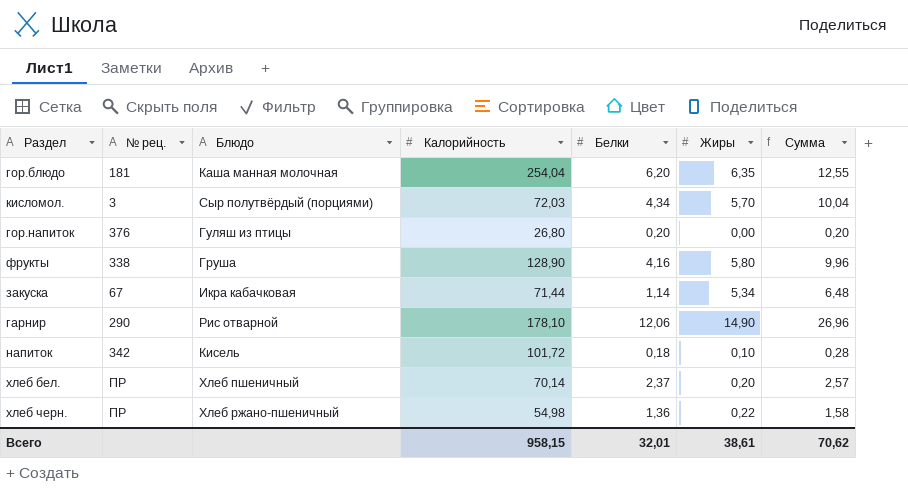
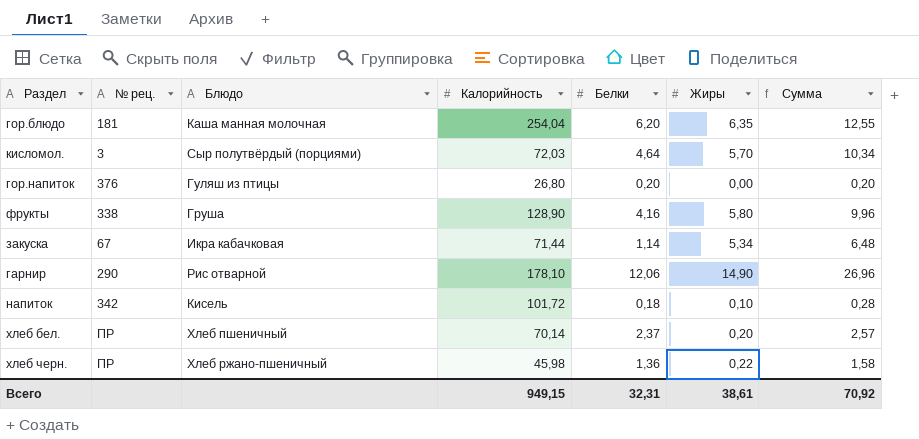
кисломол. | Белки: 4,34 -> 4,64
кисломол. | Сумма: 10,04 -> 10,34
хлеб черн. | Калорийность: 54,98 -> 45,98
Всего | Калорийность: 958,15 -> 949,15
Всего | Белки: 32,01 -> 32,31
Всего | Сумма: 70,62 -> 70,92

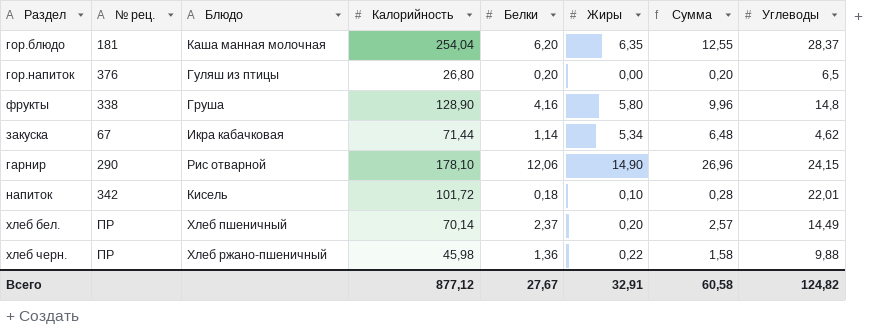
column Углеводы | position: none -> 8
row кисломол.: 3 | Сыр полутвёрдый (порциями) | 72,03 | 4,64 | 5,70 | 10,34 -> none
Всего | Калорийность: 949,15 -> 877,12
Всего | Белки: 32,31 -> 27,67
Всего | Жиры: 38,61 -> 32,91
Всего | Сумма: 70,92 -> 60,58

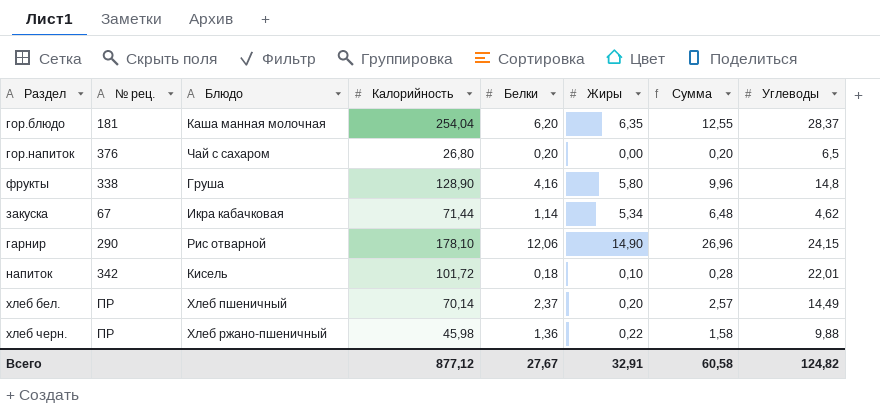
гор.напиток | Блюдо: Гуляш из птицы -> Чай с сахаром

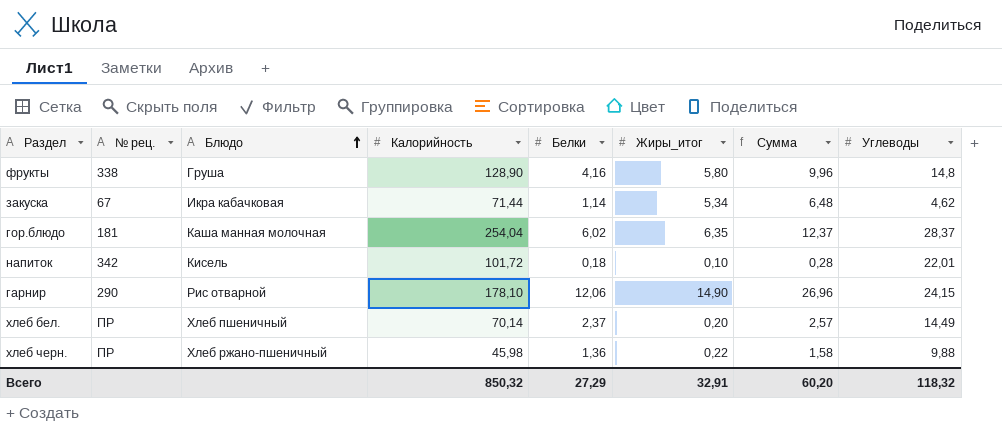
row order: none -> Блюдо ascending
column name: Жиры -> Жиры_итог
row гор.напиток: 376 | Чай с сахаром | 26,80 | 0,20 | 0,00 | 0,20 | 6,5 -> none
гор.блюдо | Белки: 6,20 -> 6,02
гор.блюдо | Сумма: 12,55 -> 12,37
Всего | Калорийность: 877,12 -> 850,32
Всего | Белки: 27,67 -> 27,29
Всего | Сумма: 60,58 -> 60,20
Всего | Углеводы: 124,82 -> 118,32

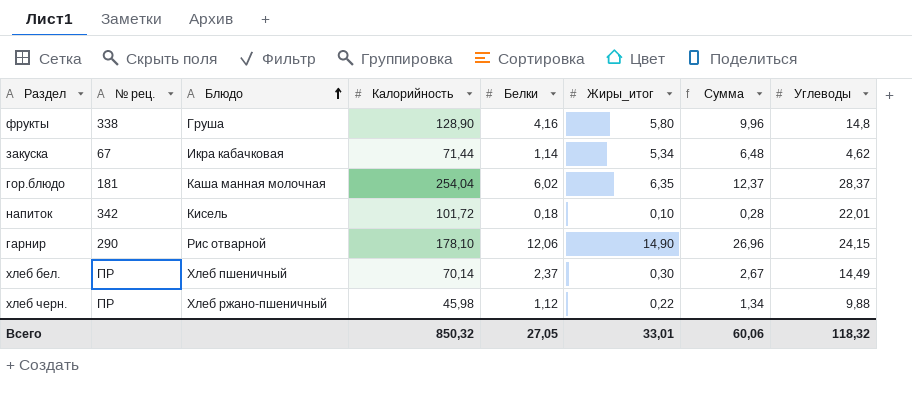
хлеб бел. | Жиры_итог: 0,20 -> 0,30
хлеб бел. | Сумма: 2,57 -> 2,67
хлеб черн. | Белки: 1,36 -> 1,12
хлеб черн. | Сумма: 1,58 -> 1,34
Всего | Белки: 27,29 -> 27,05
Всего | Жиры_итог: 32,91 -> 33,01
Всего | Сумма: 60,20 -> 60,06

